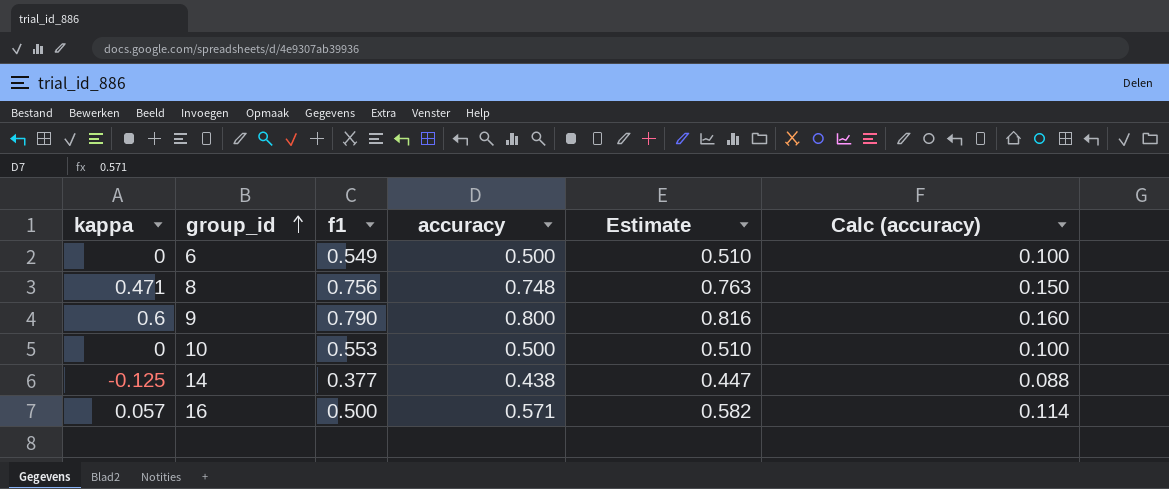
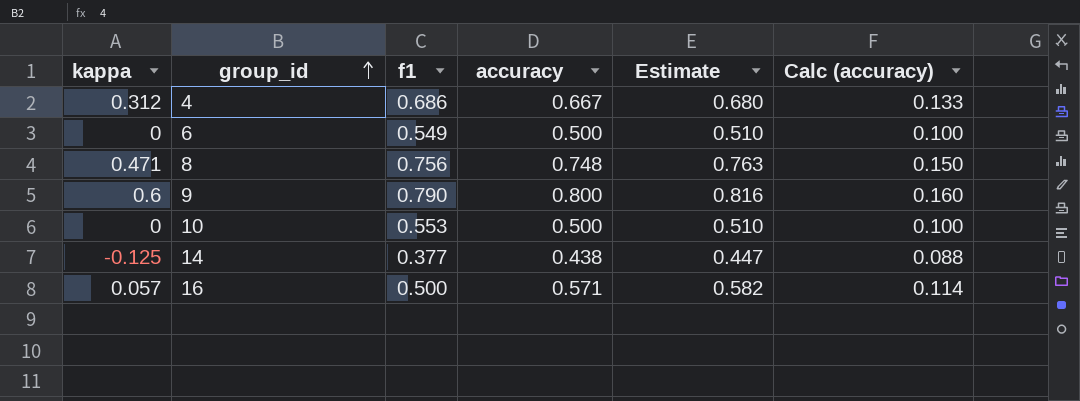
row 4: none -> 0.312 | 0.686 | 0.667 | 0.680 | 0.133

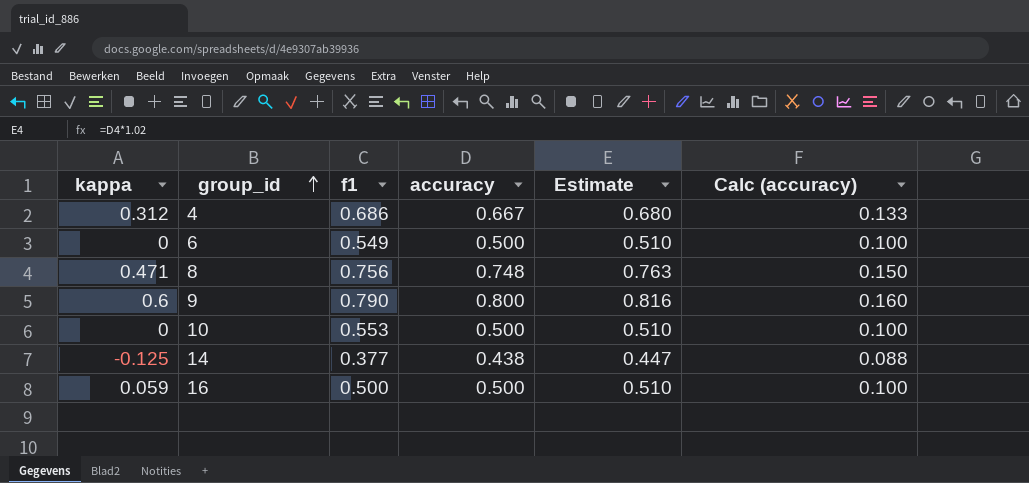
16 | kappa: 0.057 -> 0.059
16 | accuracy: 0.571 -> 0.500
16 | Estimate: 0.582 -> 0.510
16 | Calc (accuracy): 0.114 -> 0.100

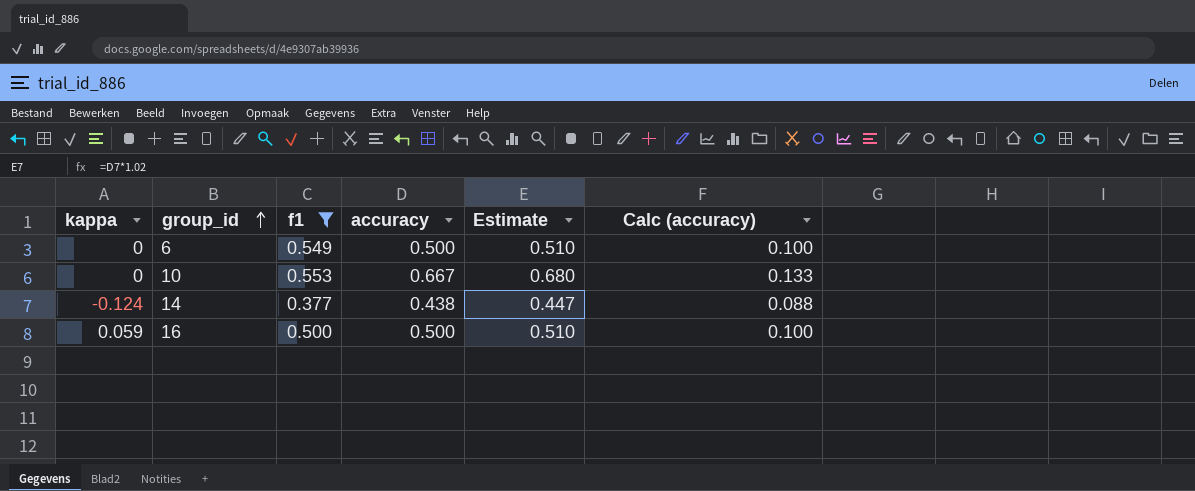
filter: none -> f1 <= 0.553
10 | accuracy: 0.500 -> 0.667
10 | Estimate: 0.510 -> 0.680
10 | Calc (accuracy): 0.100 -> 0.133
14 | kappa: -0.125 -> -0.124

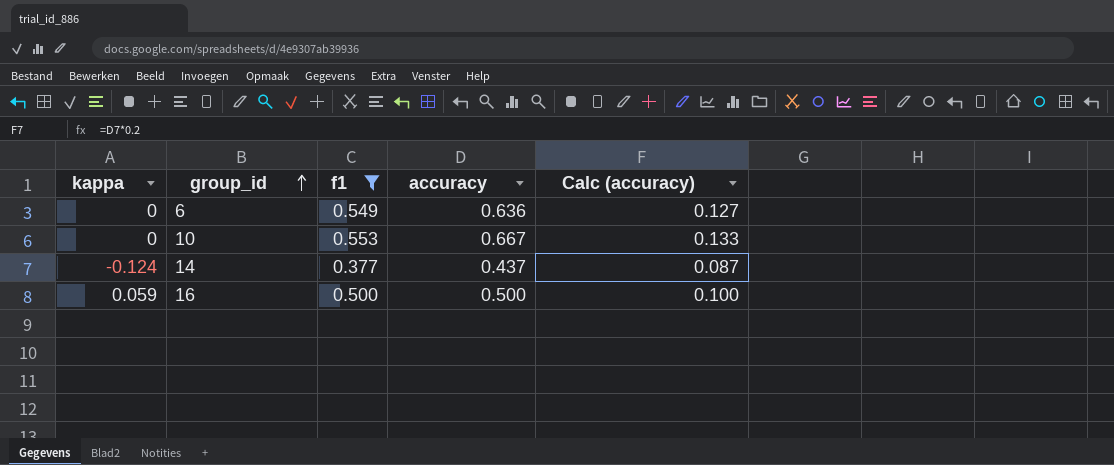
column Estimate | formula: [accuracy] * 1.02 -> none
6 | accuracy: 0.500 -> 0.636
6 | Calc (accuracy): 0.100 -> 0.127
14 | accuracy: 0.438 -> 0.437
14 | Calc (accuracy): 0.088 -> 0.087

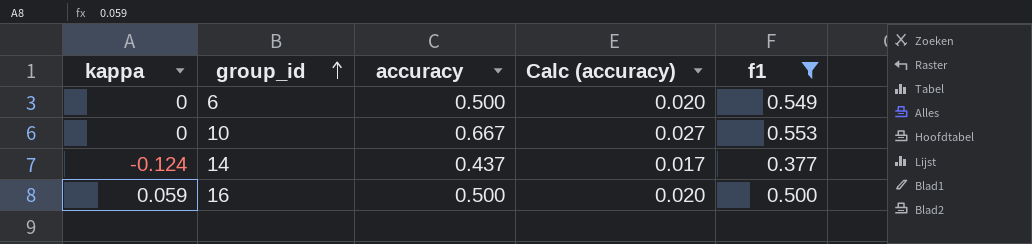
column Calc (accuracy) | formula: [accuracy] * 0.2 -> [accuracy] * 0.04
column f1 | position: 3 -> 5
6 | accuracy: 0.636 -> 0.500

